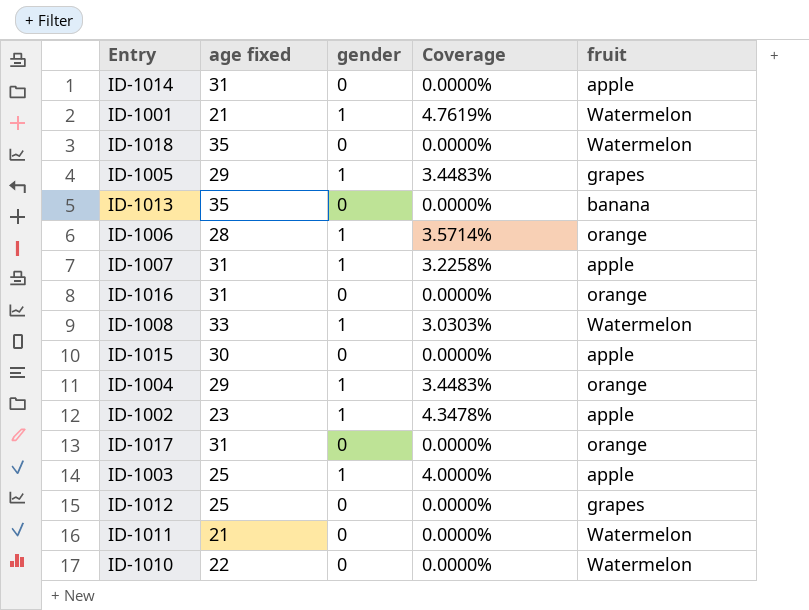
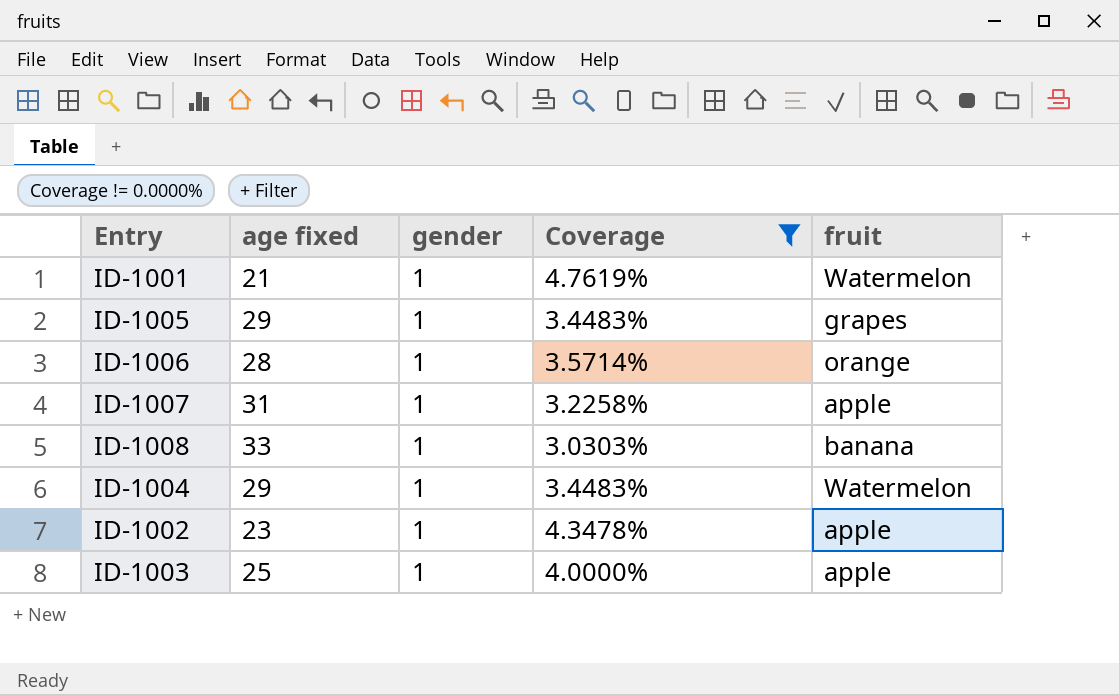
filter: none -> Coverage != 0.0000%
ID-1008 | fruit: Watermelon -> banana
ID-1004 | fruit: orange -> Watermelon

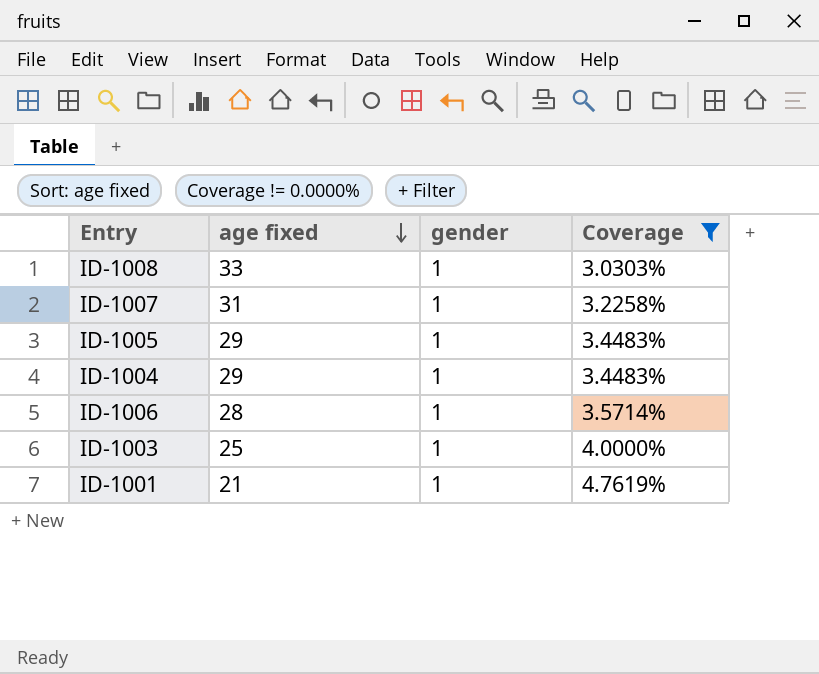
row order: none -> age fixed descending
column fruit | position: 5 -> none
row ID-1002: 23 | 1 | 4.3478% | apple -> none

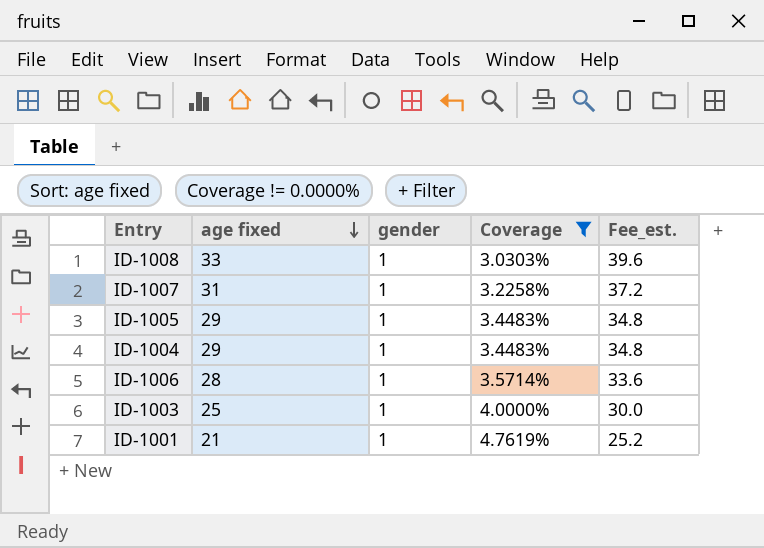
column Fee_est. | formula: none -> [age fixed] * 1.2

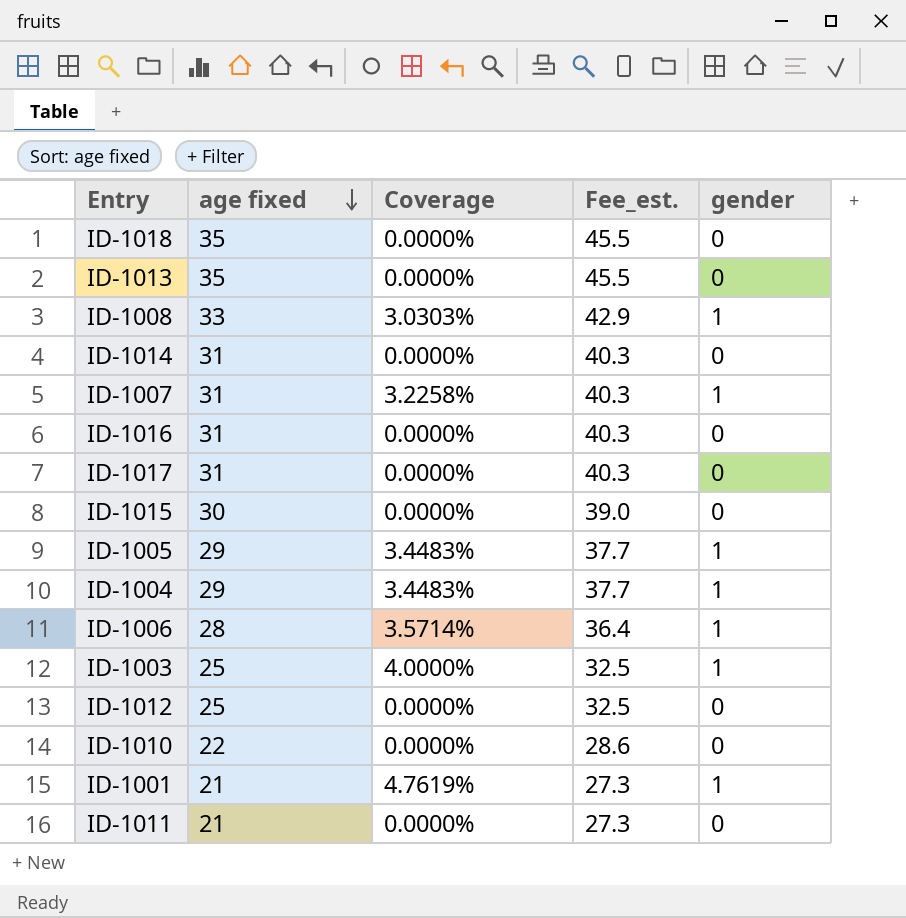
filter: Coverage != 0.0000% -> none
column Fee_est. | formula: [age fixed] * 1.2 -> [age fixed] * 1.3
column gender | position: 3 -> 5

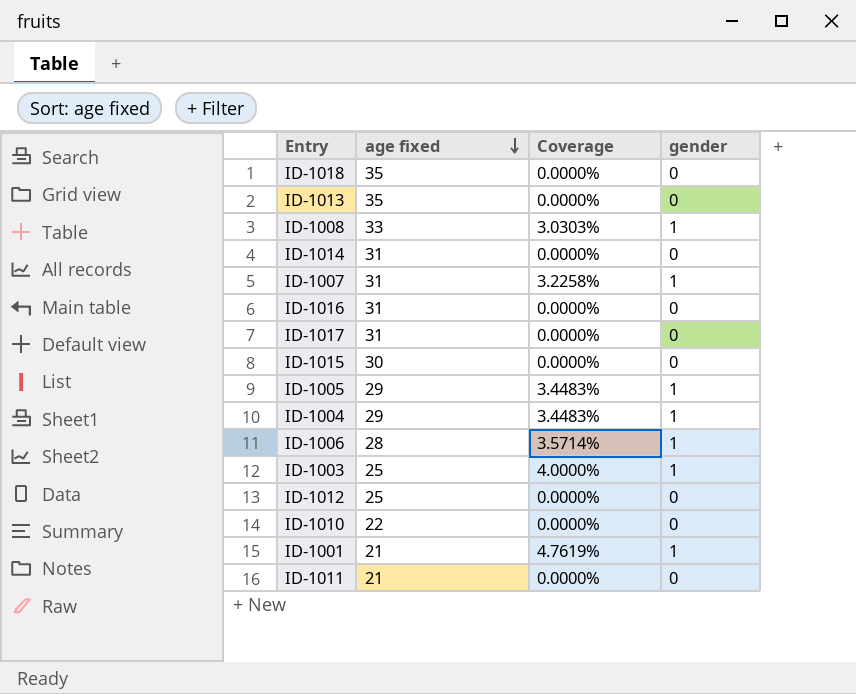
column Fee_est. | formula: [age fixed] * 1.3 -> none

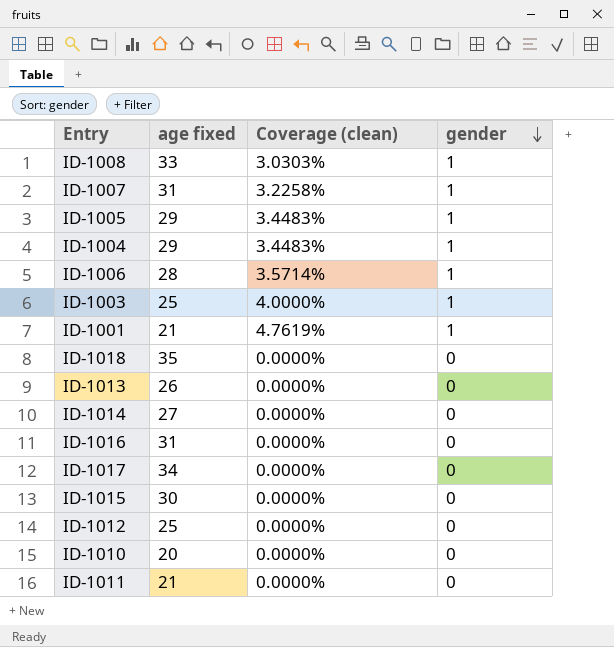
row order: age fixed descending -> gender descending
column name: Coverage -> Coverage (clean)
ID-1013 | age fixed: 35 -> 26
ID-1014 | age fixed: 31 -> 27
ID-1017 | age fixed: 31 -> 34
ID-1010 | age fixed: 22 -> 20

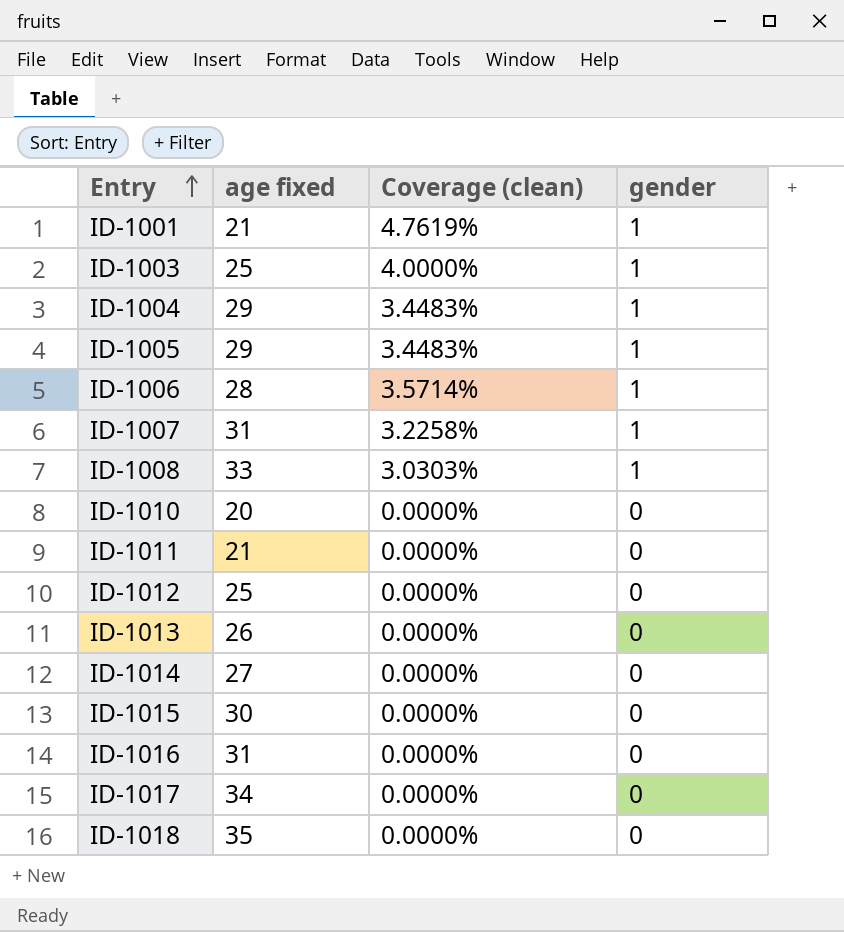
row order: gender descending -> Entry ascending

